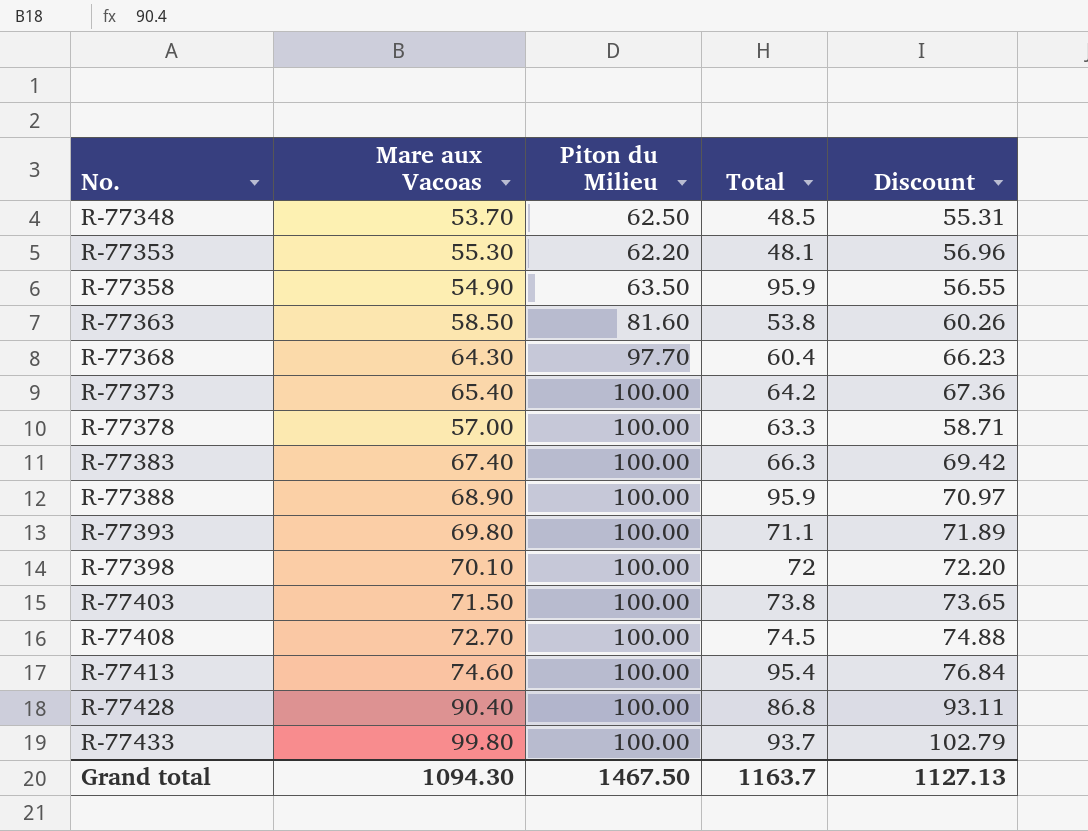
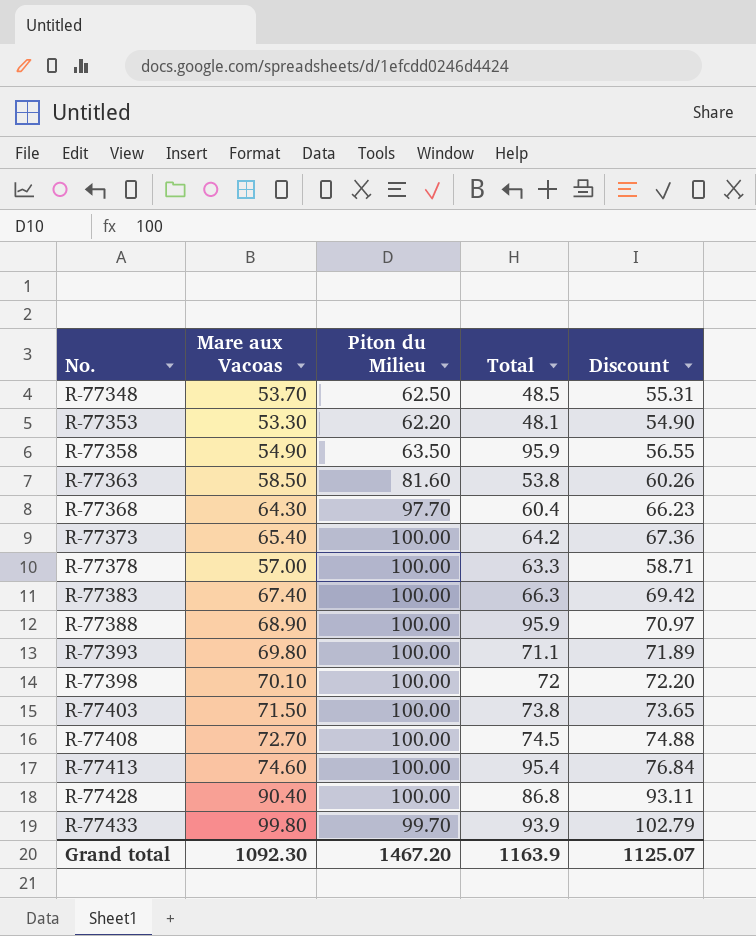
R-77353 | Mare aux Vacoas: 55.30 -> 53.30
R-77353 | Discount: 56.96 -> 54.90
R-77433 | Piton du Milieu: 100.00 -> 99.70
R-77433 | Total: 93.7 -> 93.9
Grand total | Mare aux Vacoas: 1094.30 -> 1092.30
Grand total | Piton du Milieu: 1467.50 -> 1467.20
Grand total | Total: 1163.7 -> 1163.9
Grand total | Discount: 1127.13 -> 1125.07

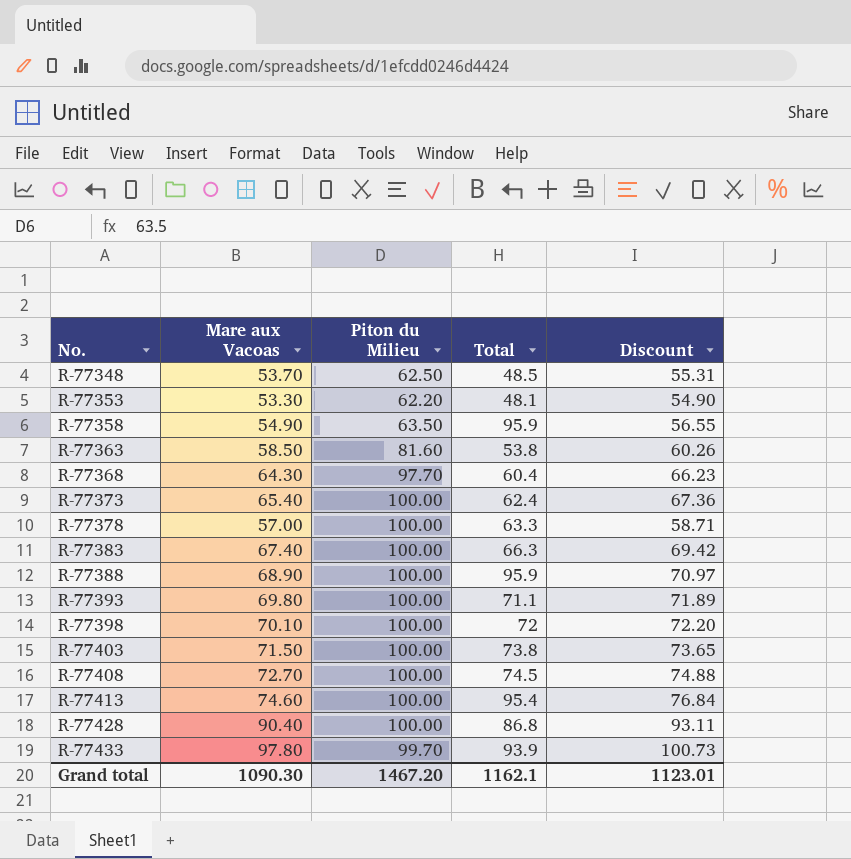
R-77373 | Total: 64.2 -> 62.4
R-77433 | Mare aux Vacoas: 99.80 -> 97.80
R-77433 | Discount: 102.79 -> 100.73
Grand total | Mare aux Vacoas: 1092.30 -> 1090.30
Grand total | Total: 1163.9 -> 1162.1
Grand total | Discount: 1125.07 -> 1123.01

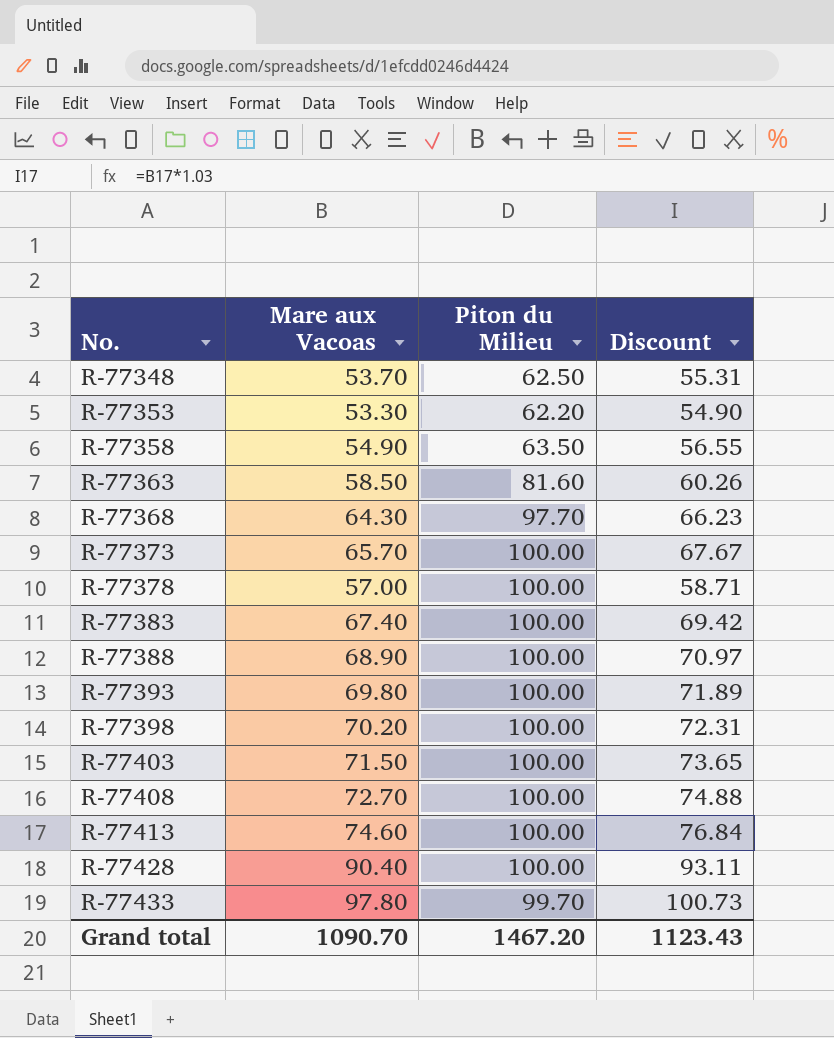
column Total | position: 4 -> none
R-77373 | Mare aux Vacoas: 65.40 -> 65.70
R-77373 | Discount: 67.36 -> 67.67
R-77398 | Mare aux Vacoas: 70.10 -> 70.20
R-77398 | Discount: 72.20 -> 72.31
Grand total | Mare aux Vacoas: 1090.30 -> 1090.70
Grand total | Discount: 1123.01 -> 1123.43

